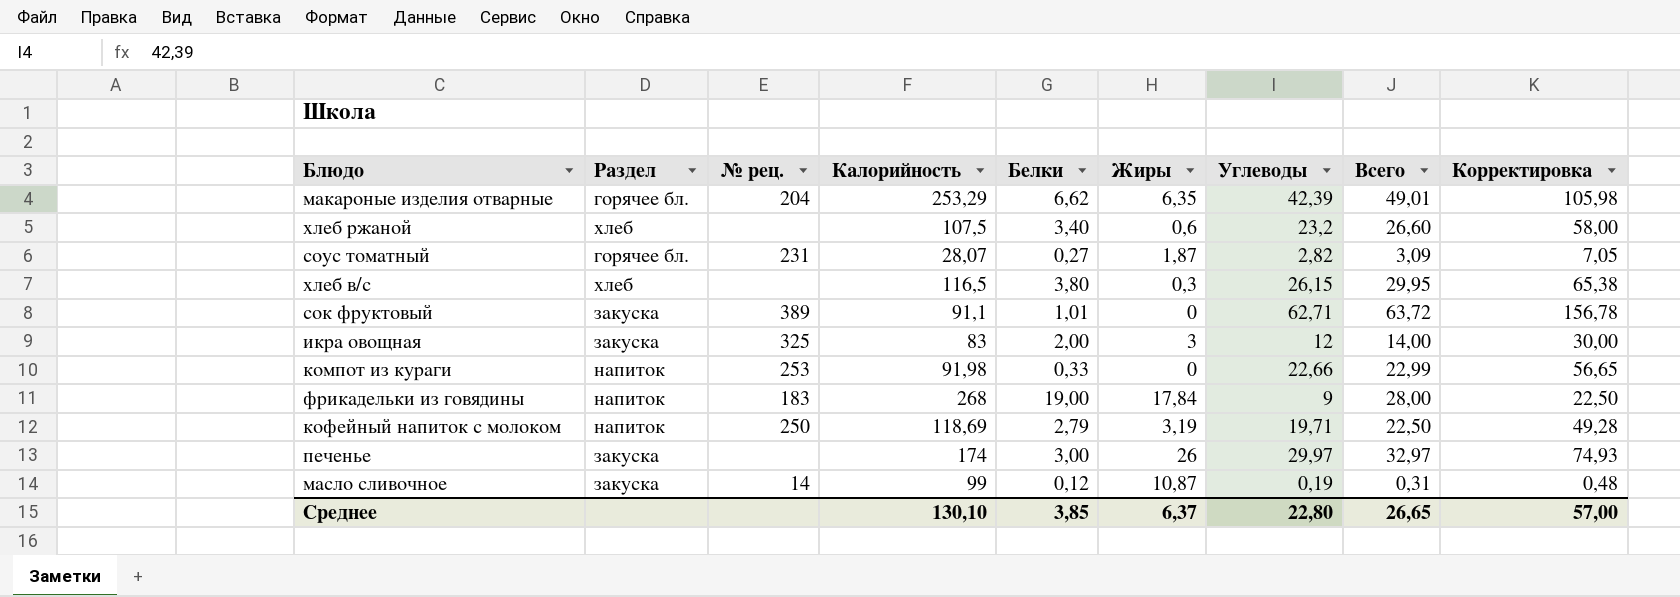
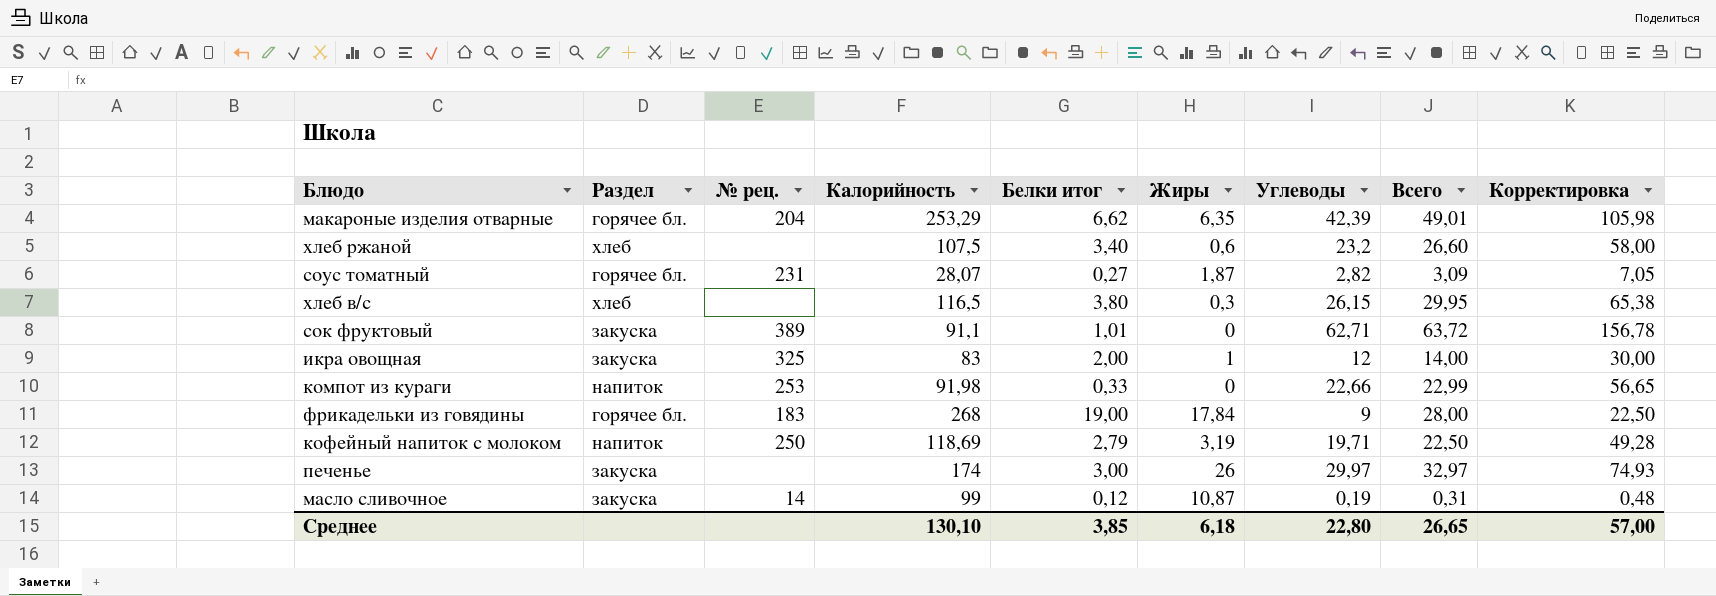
column name: Белки -> Белки итог
икра овощная | Жиры: 3 -> 1
фрикадельки из говядины | Раздел: напиток -> горячее бл.
Среднее | Жиры: 6,37 -> 6,18

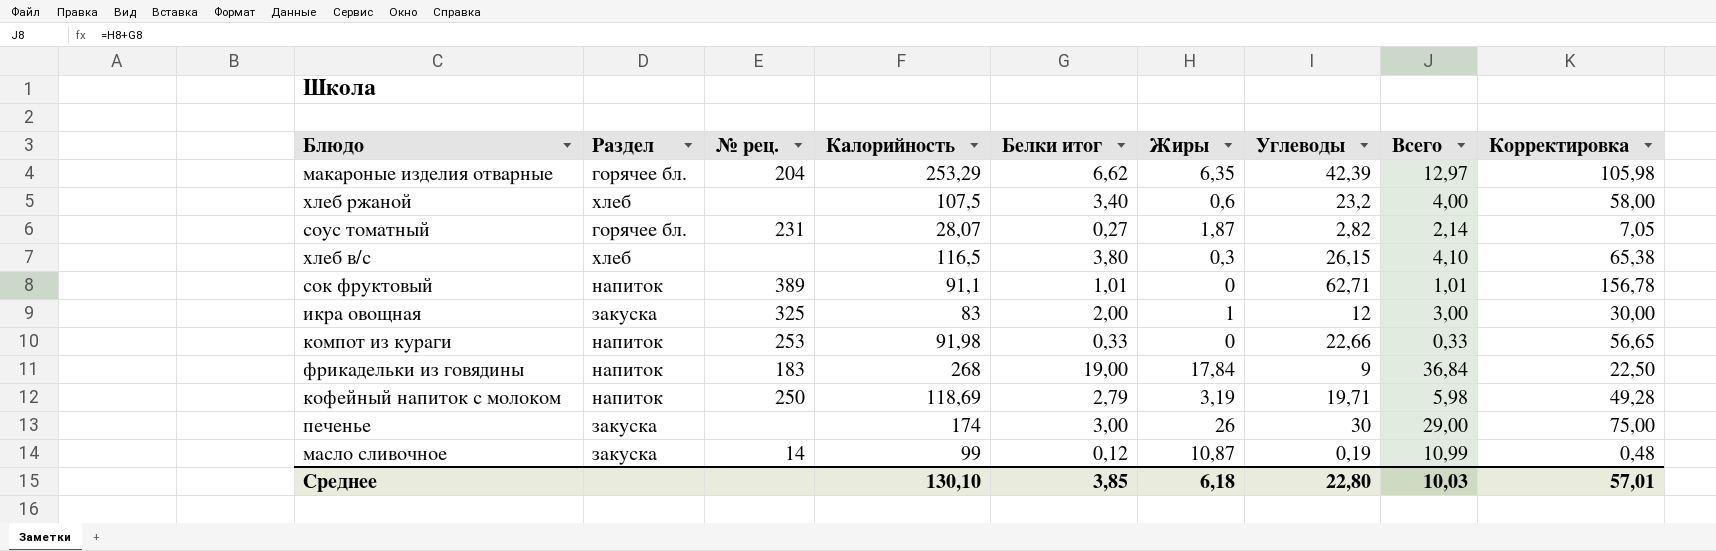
column Всего | formula: [Белки итог] + [Углеводы] -> [Белки итог] + [Жиры]
сок фруктовый | Раздел: закуска -> напиток
фрикадельки из говядины | Раздел: горячее бл. -> напиток
печенье | Углеводы: 29,97 -> 30
печенье | Корректировка: 74,93 -> 75,00
Среднее | Всего: 26,65 -> 10,03
Среднее | Корректировка: 57,00 -> 57,01

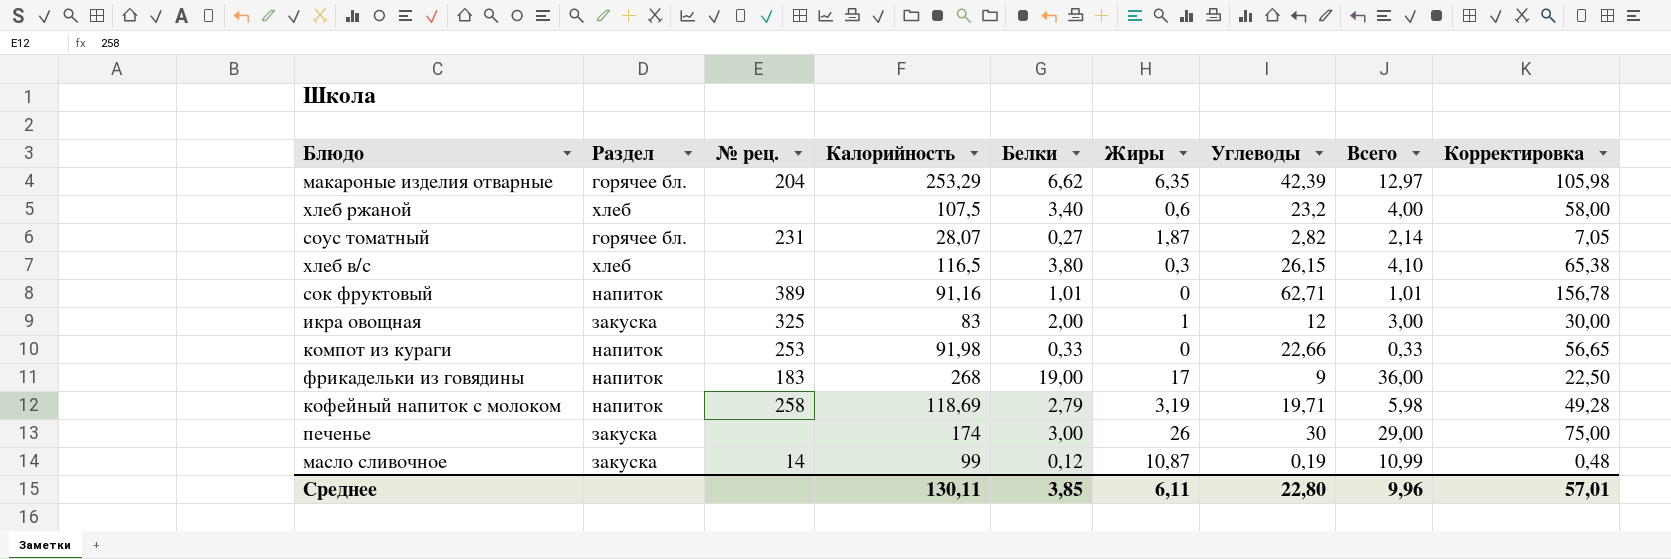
column name: Белки итог -> Белки
сок фруктовый | Калорийность: 91,1 -> 91,16
фрикадельки из говядины | Жиры: 17,84 -> 17
фрикадельки из говядины | Всего: 36,84 -> 36,00
кофейный напиток с молоком | № рец.: 250 -> 258
Среднее | Калорийность: 130,10 -> 130,11
Среднее | Жиры: 6,18 -> 6,11
Среднее | Всего: 10,03 -> 9,96

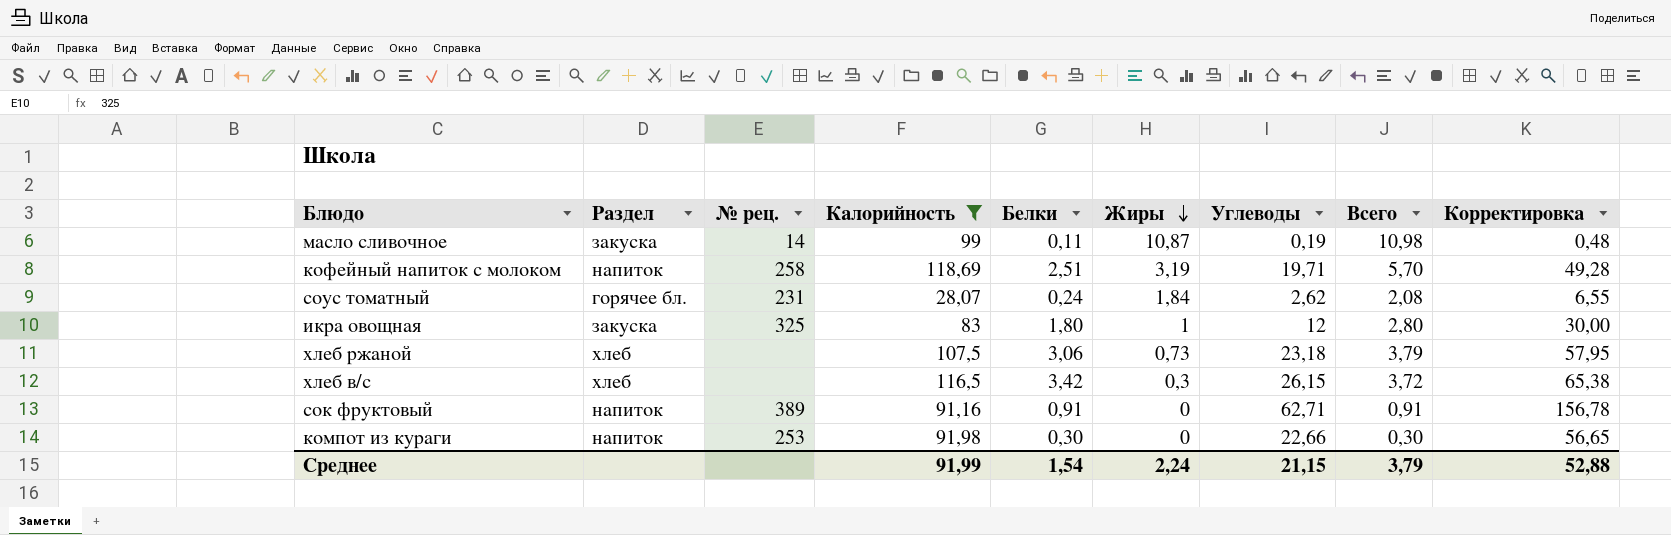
filter: none -> Калорийность <= 118,69
row order: none -> Жиры descending
масло сливочное | Белки: 0,12 -> 0,11
масло сливочное | Всего: 10,99 -> 10,98
кофейный напиток с молоком | Белки: 2,79 -> 2,51
кофейный напиток с молоком | Всего: 5,98 -> 5,70
соус томатный | Белки: 0,27 -> 0,24
соус томатный | Жиры: 1,87 -> 1,84
соус томатный | Углеводы: 2,82 -> 2,62
соус томатный | Всего: 2,14 -> 2,08
соус томатный | Корректировка: 7,05 -> 6,55
икра овощная | Белки: 2,00 -> 1,80
икра овощная | Всего: 3,00 -> 2,80
хлеб ржаной | Белки: 3,40 -> 3,06
хлеб ржаной | Жиры: 0,6 -> 0,73
хлеб ржаной | Углеводы: 23,2 -> 23,18
хлеб ржаной | Всего: 4,00 -> 3,79
хлеб ржаной | Корректировка: 58,00 -> 57,95
хлеб в/с | Белки: 3,80 -> 3,42
хлеб в/с | Всего: 4,10 -> 3,72
сок фруктовый | Белки: 1,01 -> 0,91
сок фруктовый | Всего: 1,01 -> 0,91
компот из кураги | Белки: 0,33 -> 0,30
компот из кураги | Всего: 0,33 -> 0,30
Среднее | Калорийность: 130,11 -> 91,99
Среднее | Белки: 3,85 -> 1,54
Среднее | Жиры: 6,11 -> 2,24
Среднее | Углеводы: 22,80 -> 21,15
Среднее | Всего: 9,96 -> 3,79
Среднее | Корректировка: 57,01 -> 52,88

